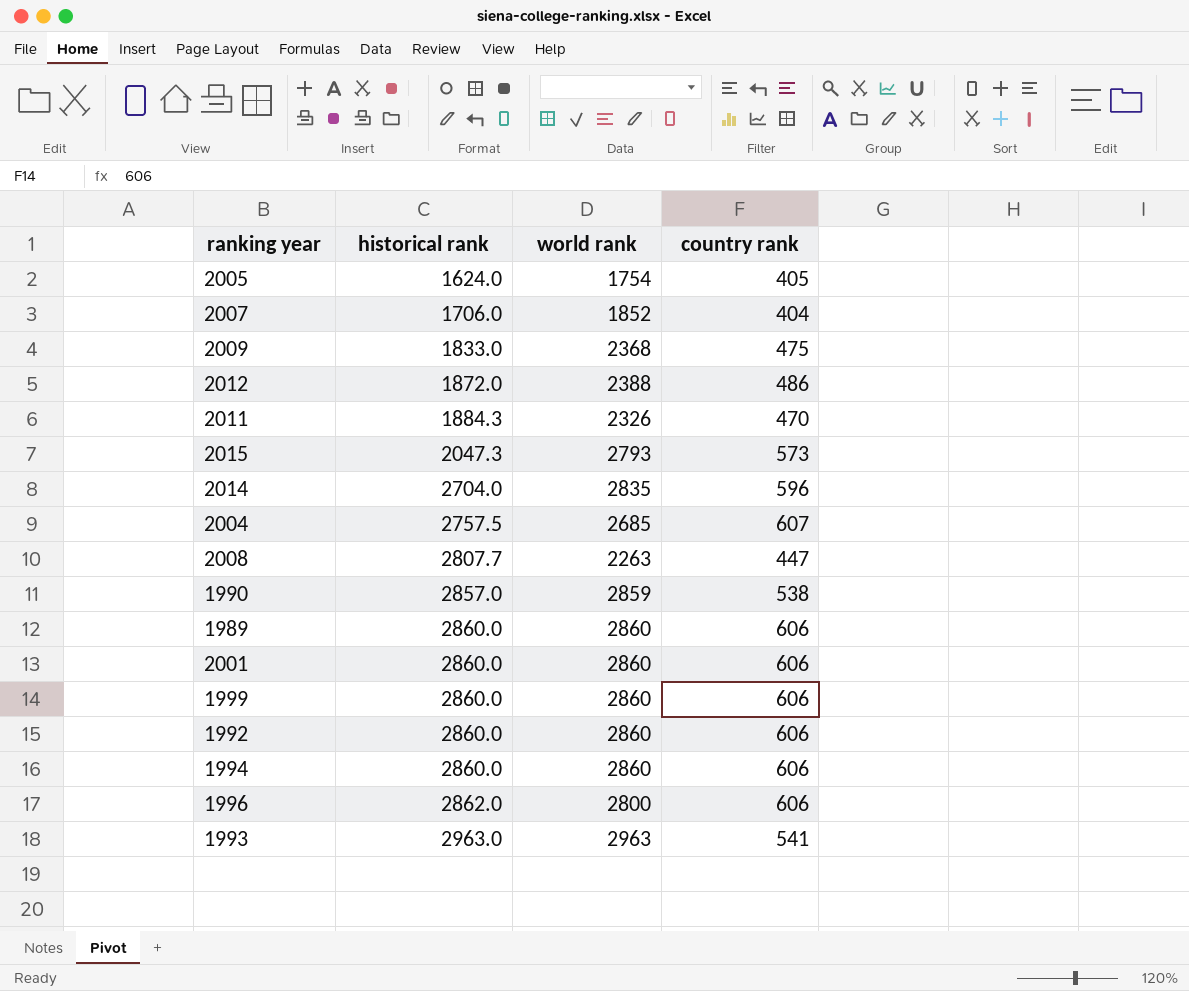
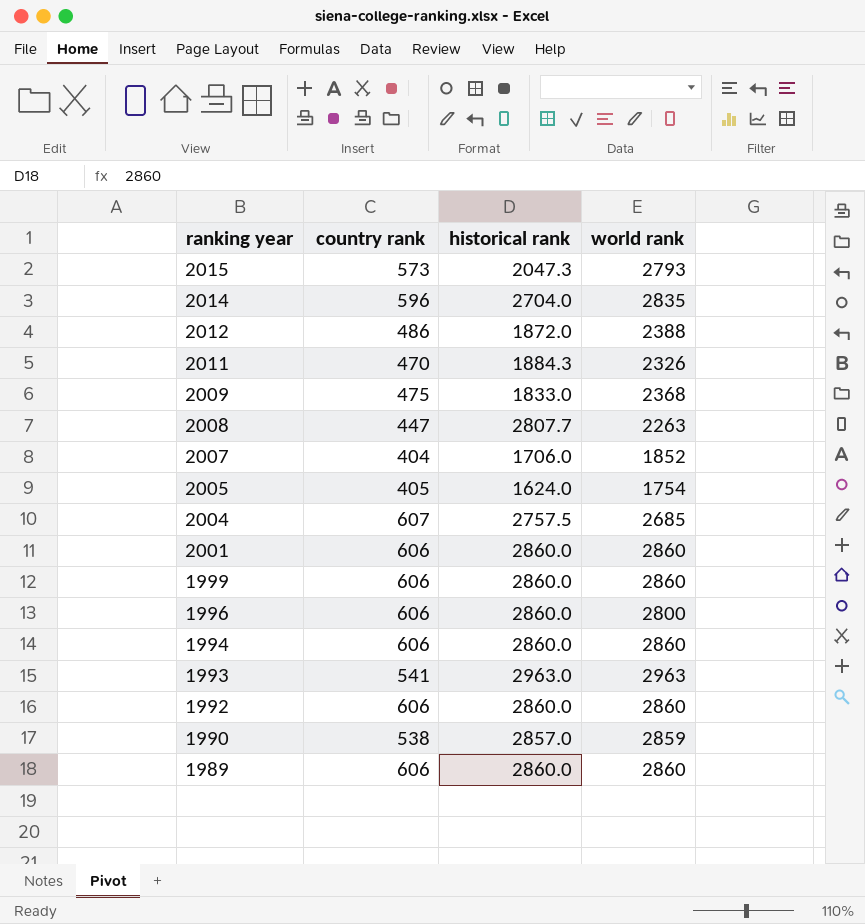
row order: historical rank ascending -> ranking year descending
column country rank | position: 4 -> 2
1996 | historical rank: 2862.0 -> 2860.0

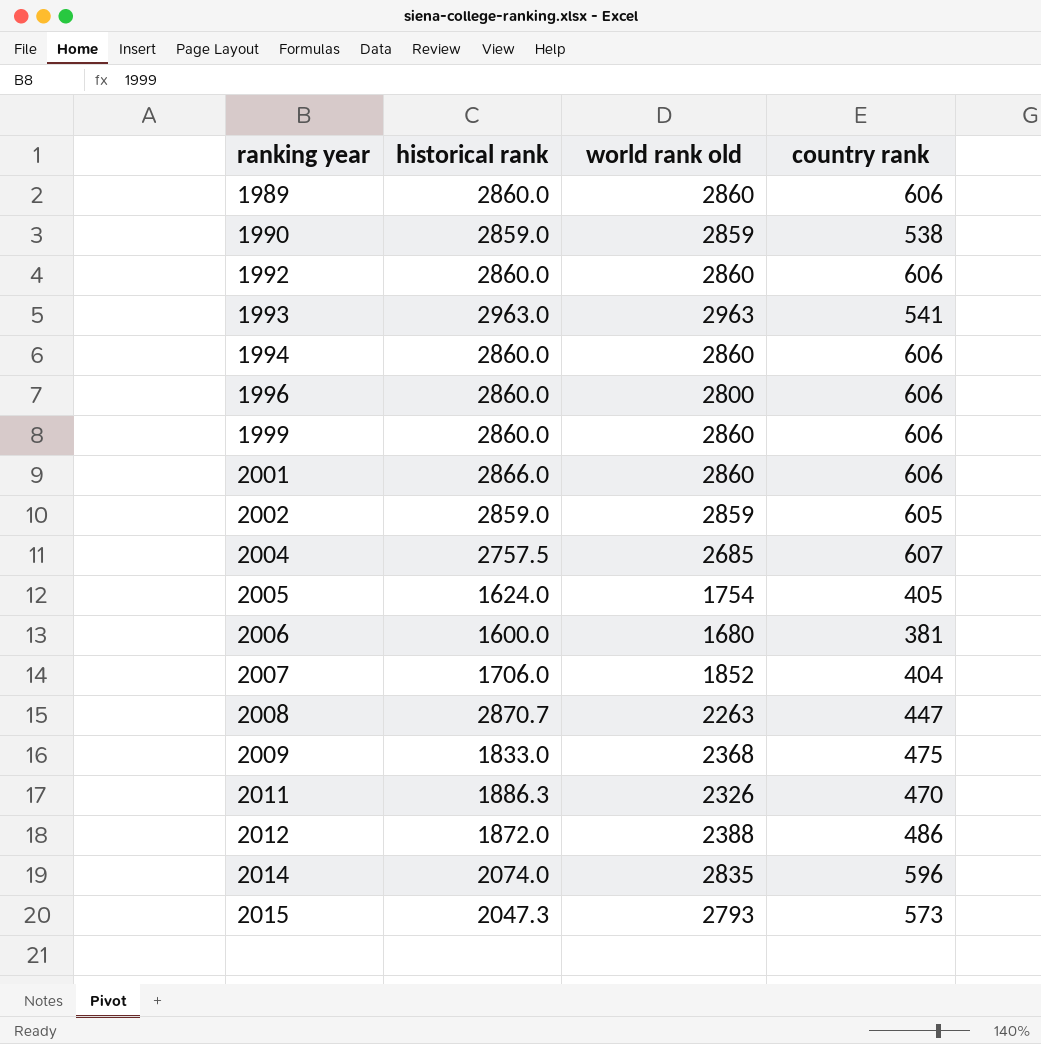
row order: ranking year descending -> ranking year ascending
column name: world rank -> world rank old
column country rank | position: 2 -> 4
1990 | historical rank: 2857.0 -> 2859.0
2001 | historical rank: 2860.0 -> 2866.0
row 2002: none -> 2859.0 | 2859 | 605
row 2006: none -> 1600.0 | 1680 | 381
2008 | historical rank: 2807.7 -> 2870.7
2011 | historical rank: 1884.3 -> 1886.3
2014 | historical rank: 2704.0 -> 2074.0

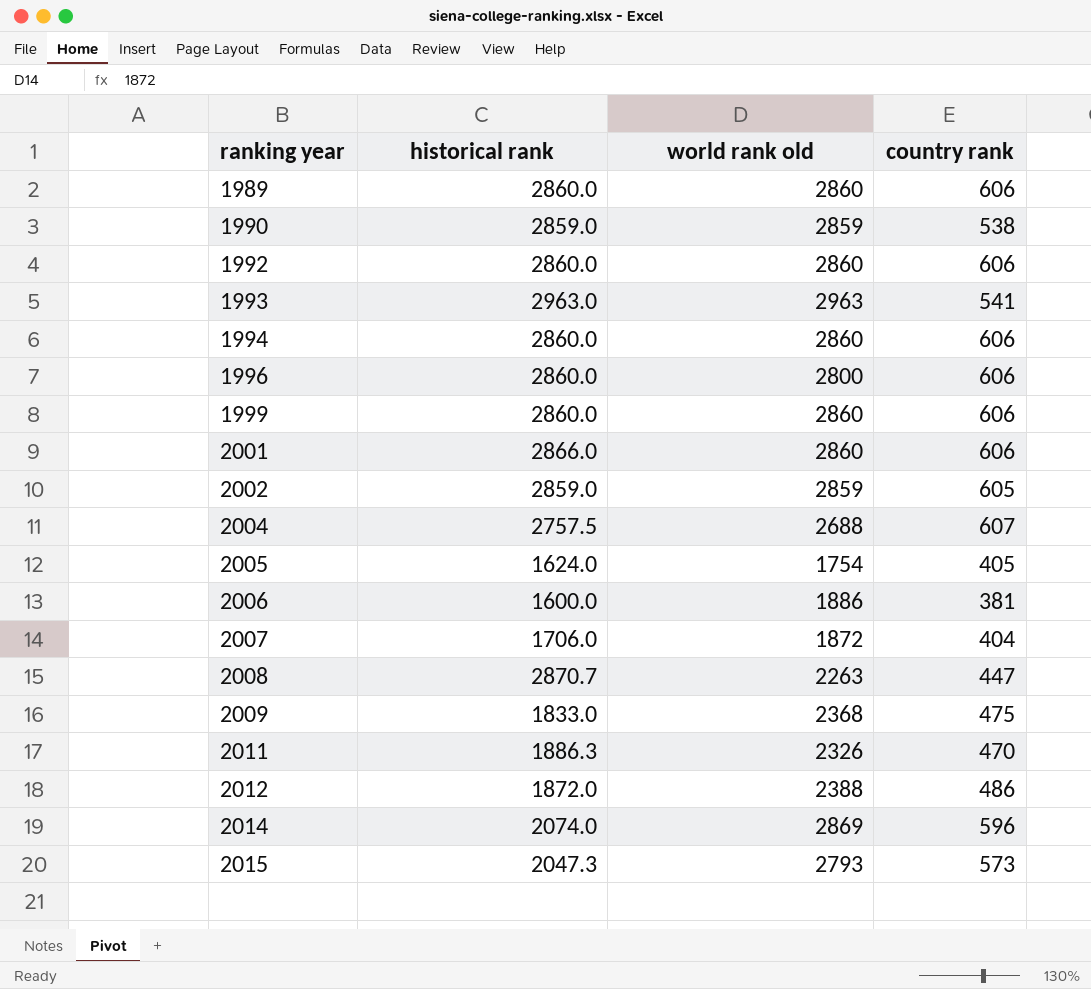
2004 | world rank old: 2685 -> 2688
2006 | world rank old: 1680 -> 1886
2007 | world rank old: 1852 -> 1872
2014 | world rank old: 2835 -> 2869

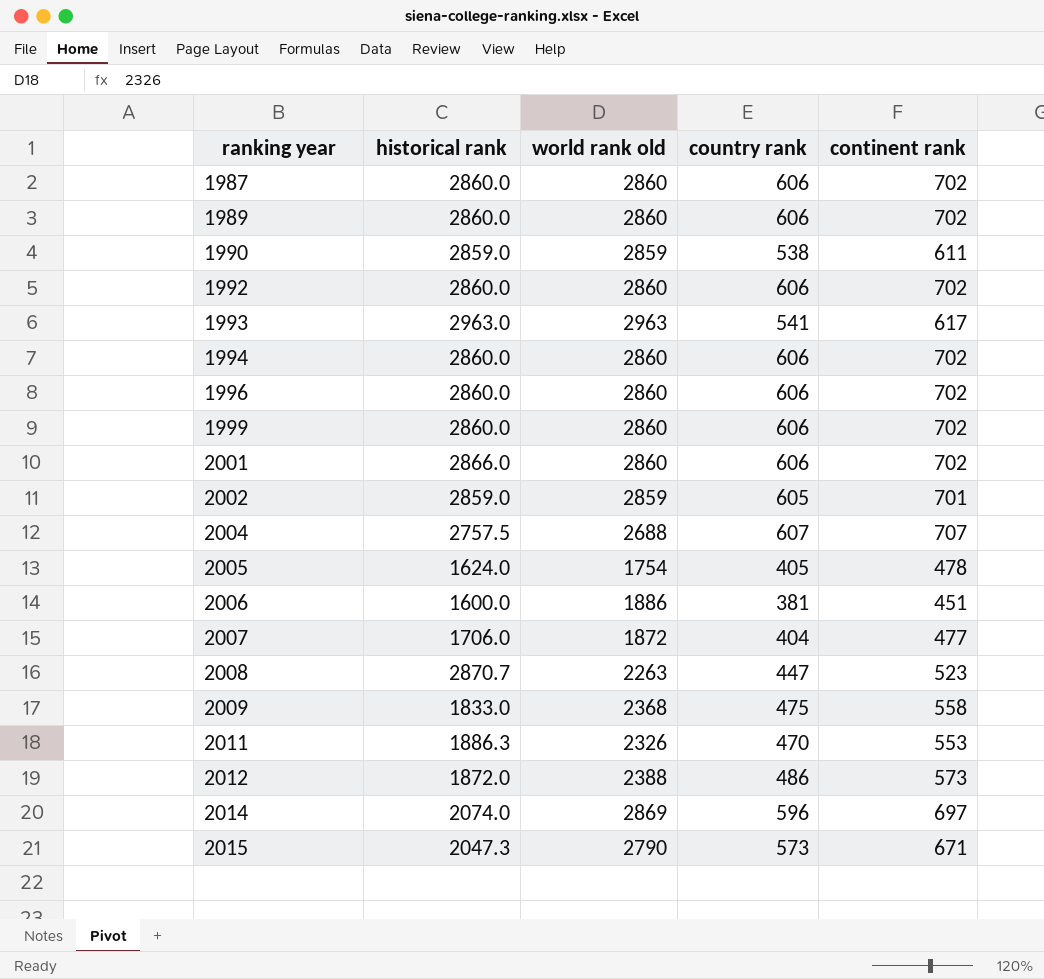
column continent rank | position: none -> 5
row 1987: none -> 2860.0 | 2860 | 606 | 702
1996 | world rank old: 2800 -> 2860
2015 | world rank old: 2793 -> 2790

